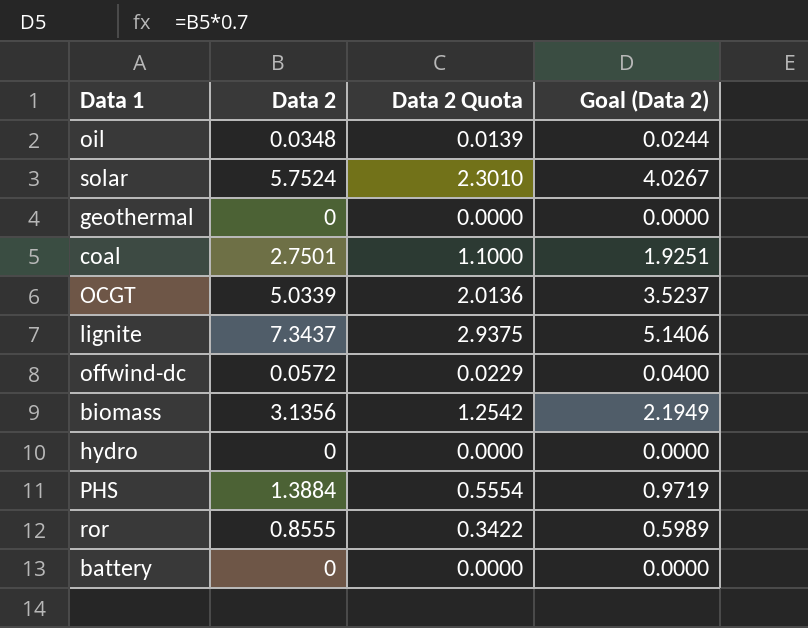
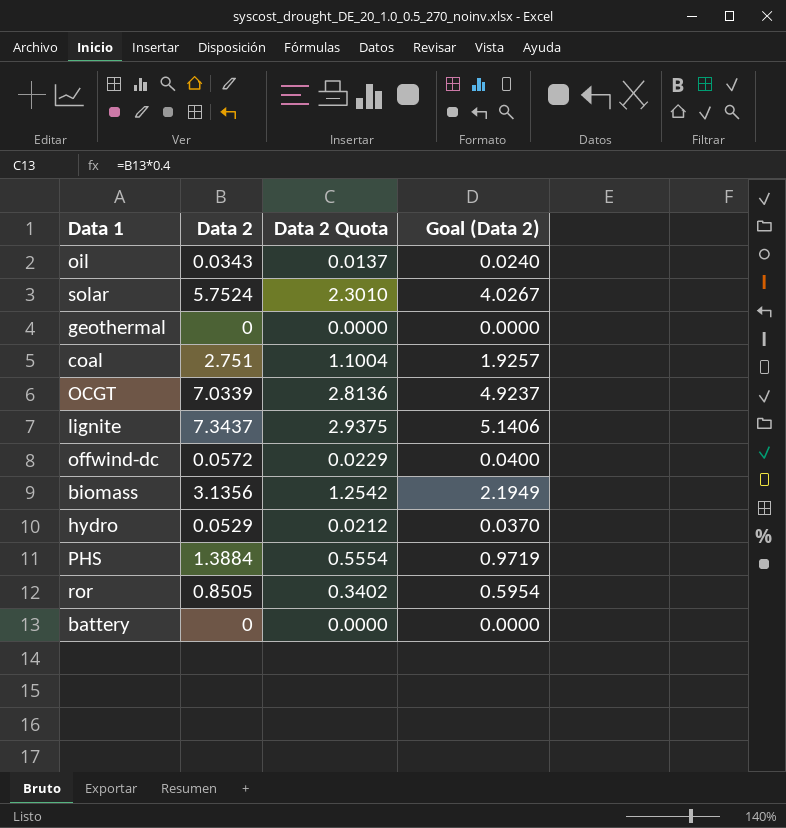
oil | Data 2: 0.0348 -> 0.0343
oil | Data 2 Quota: 0.0139 -> 0.0137
oil | Goal (Data 2): 0.0244 -> 0.0240
coal | Data 2: 2.7501 -> 2.751
coal | Data 2 Quota: 1.1000 -> 1.1004
coal | Goal (Data 2): 1.9251 -> 1.9257
OCGT | Data 2: 5.0339 -> 7.0339
OCGT | Data 2 Quota: 2.0136 -> 2.8136
OCGT | Goal (Data 2): 3.5237 -> 4.9237
hydro | Data 2: 0 -> 0.0529
hydro | Data 2 Quota: 0.0000 -> 0.0212
hydro | Goal (Data 2): 0.0000 -> 0.0370
ror | Data 2: 0.8555 -> 0.8505
ror | Data 2 Quota: 0.3422 -> 0.3402
ror | Goal (Data 2): 0.5989 -> 0.5954

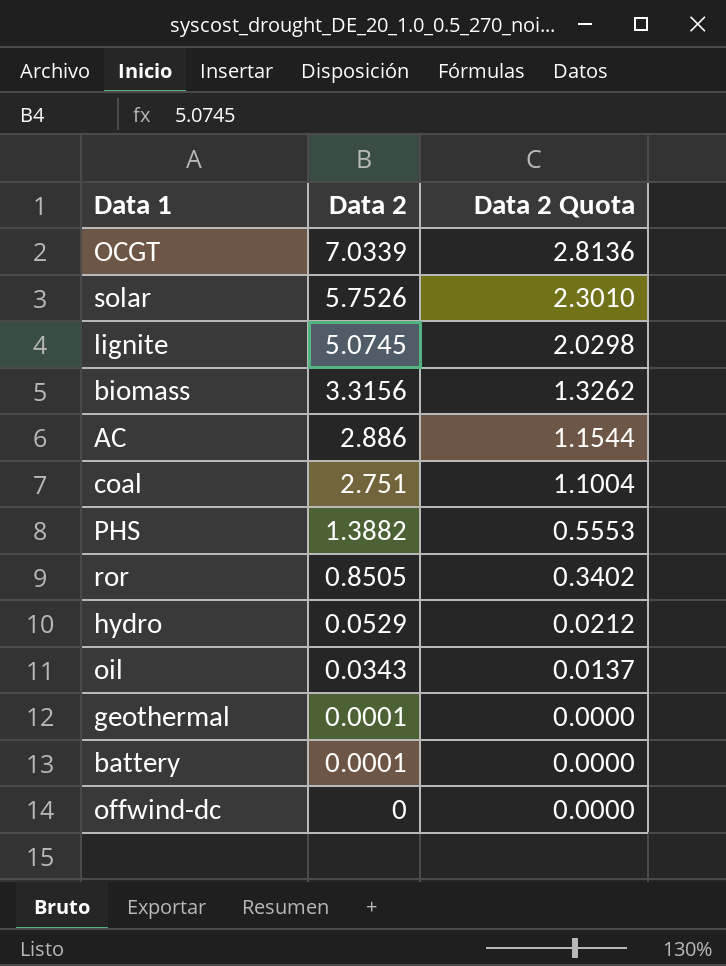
row order: none -> Data 2 descending
column Goal (Data 2) | formula: [Data 2] * 0.7 -> none
solar | Data 2: 5.7524 -> 5.7526
lignite | Data 2: 7.3437 -> 5.0745
lignite | Data 2 Quota: 2.9375 -> 2.0298
biomass | Data 2: 3.1356 -> 3.3156
biomass | Data 2 Quota: 1.2542 -> 1.3262
row AC: none -> 2.886 | 1.1544
PHS | Data 2: 1.3884 -> 1.3882
PHS | Data 2 Quota: 0.5554 -> 0.5553
geothermal | Data 2: 0 -> 0.0001
battery | Data 2: 0 -> 0.0001
offwind-dc | Data 2: 0.0572 -> 0
offwind-dc | Data 2 Quota: 0.0229 -> 0.0000

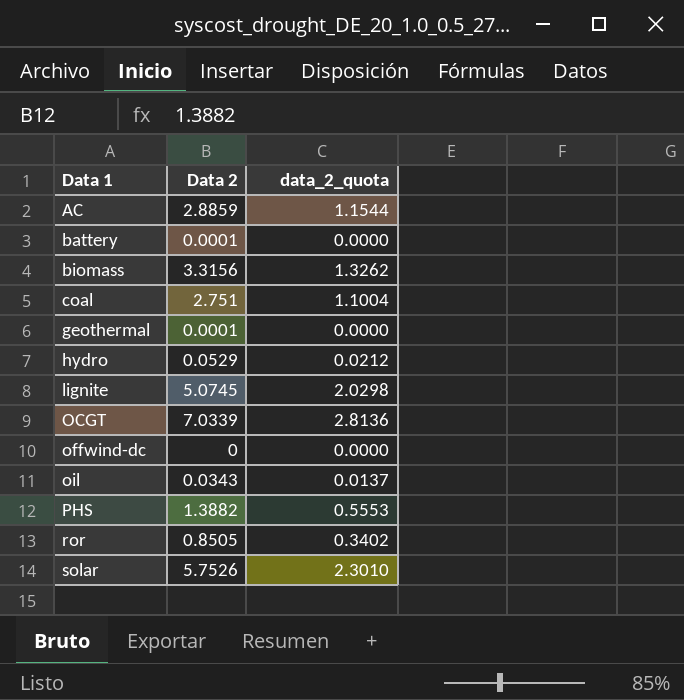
row order: Data 2 descending -> Data 1 ascending
column name: Data 2 Quota -> data_2_quota
AC | Data 2: 2.886 -> 2.8859

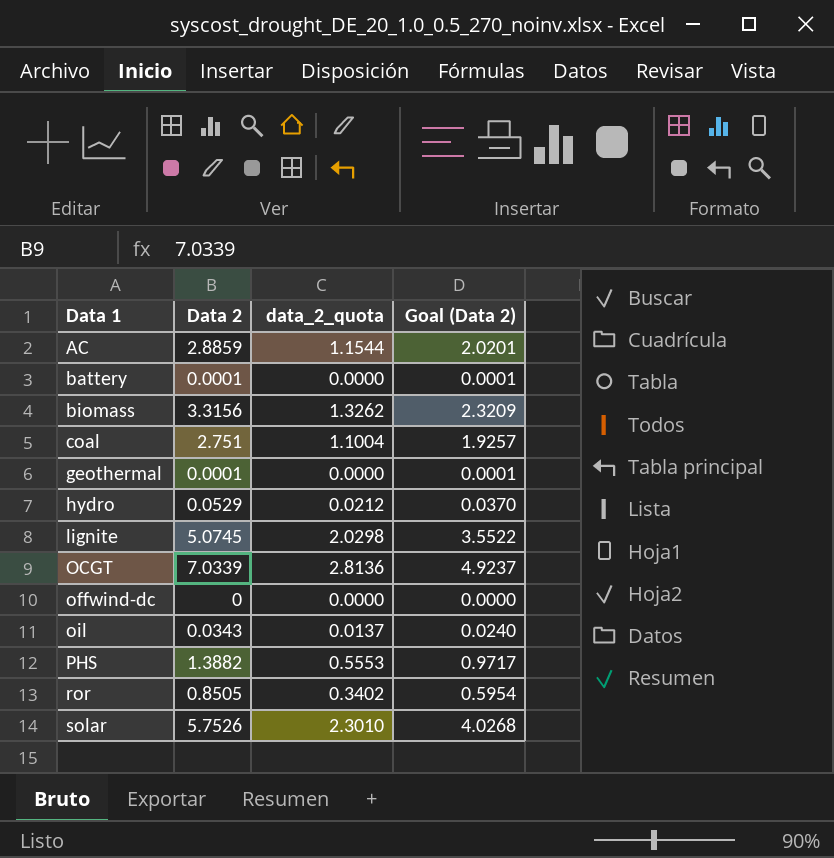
column Goal (Data 2) | formula: none -> [Data 2] * 0.7

